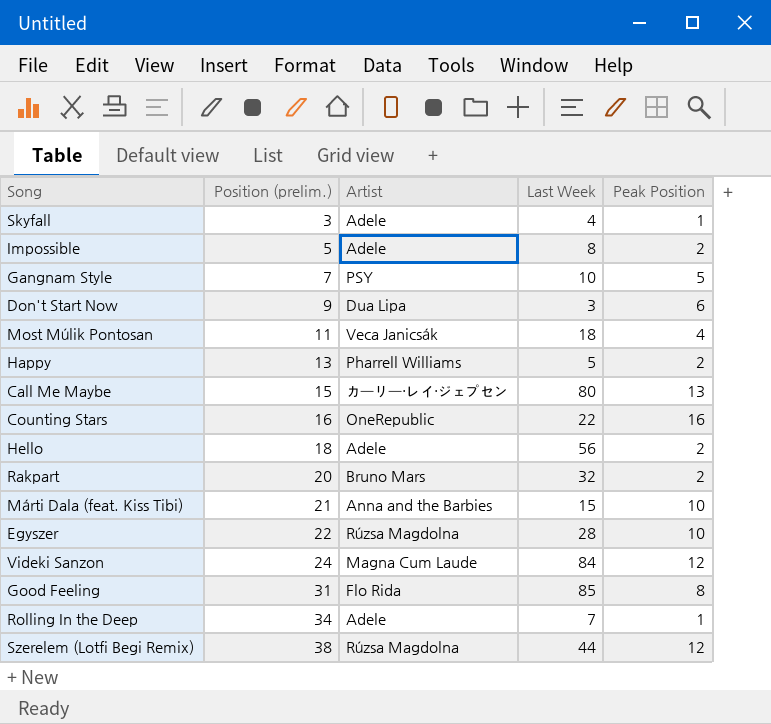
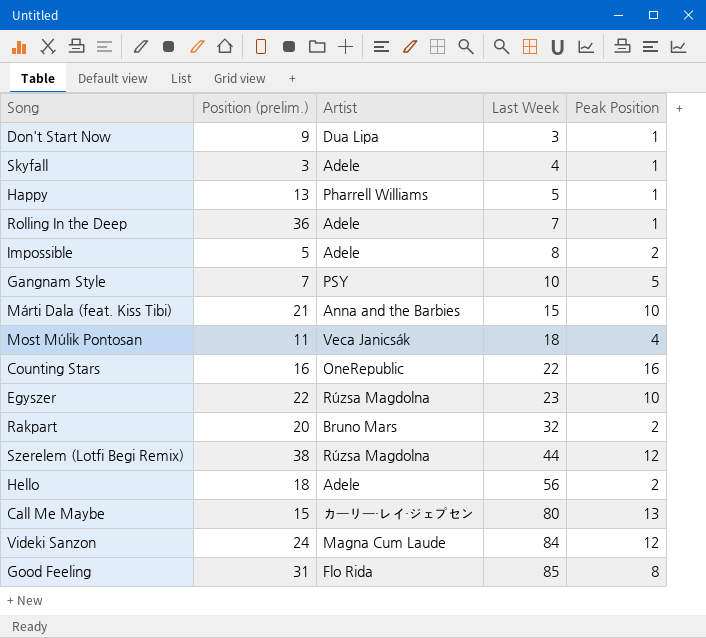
row order: Position (prelim.) ascending -> Last Week ascending
Don't Start Now | Peak Position: 6 -> 1
Happy | Peak Position: 2 -> 1
Rolling In the Deep | Position (prelim.): 34 -> 36
Egyszer | Last Week: 28 -> 23

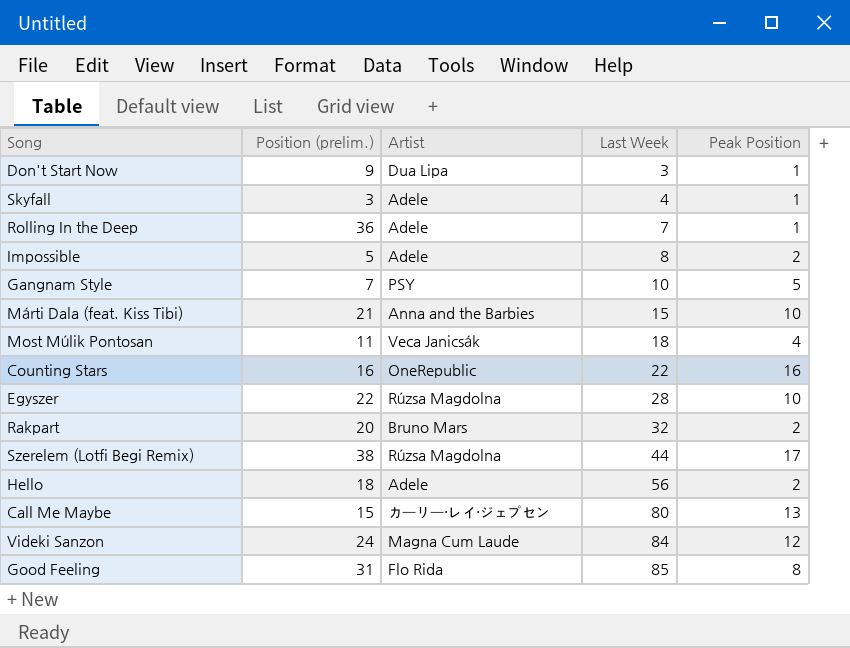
row Happy: 13 | Pharrell Williams | 5 | 1 -> none
Egyszer | Last Week: 23 -> 28
Szerelem (Lotfi Begi Remix) | Peak Position: 12 -> 17

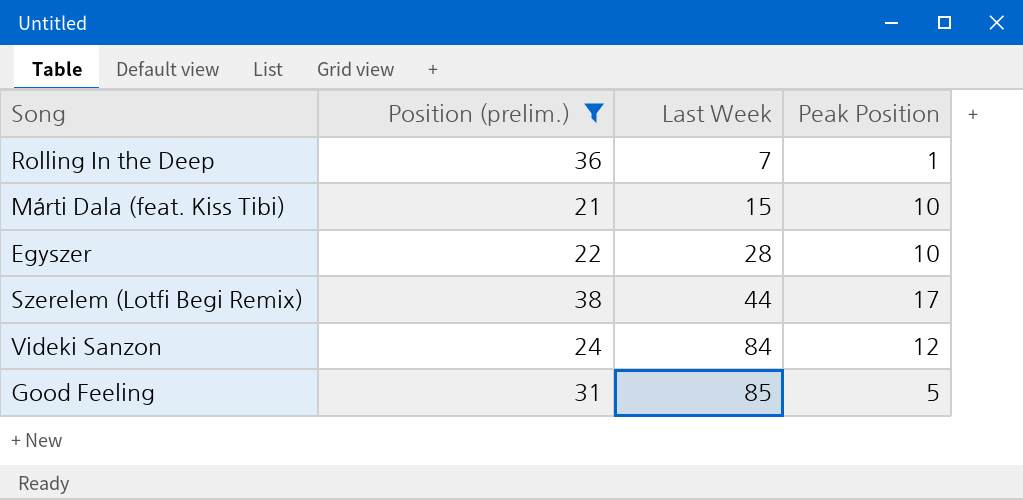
filter: none -> Position (prelim.) >= 21
column Artist | position: 3 -> none
Good Feeling | Peak Position: 8 -> 5

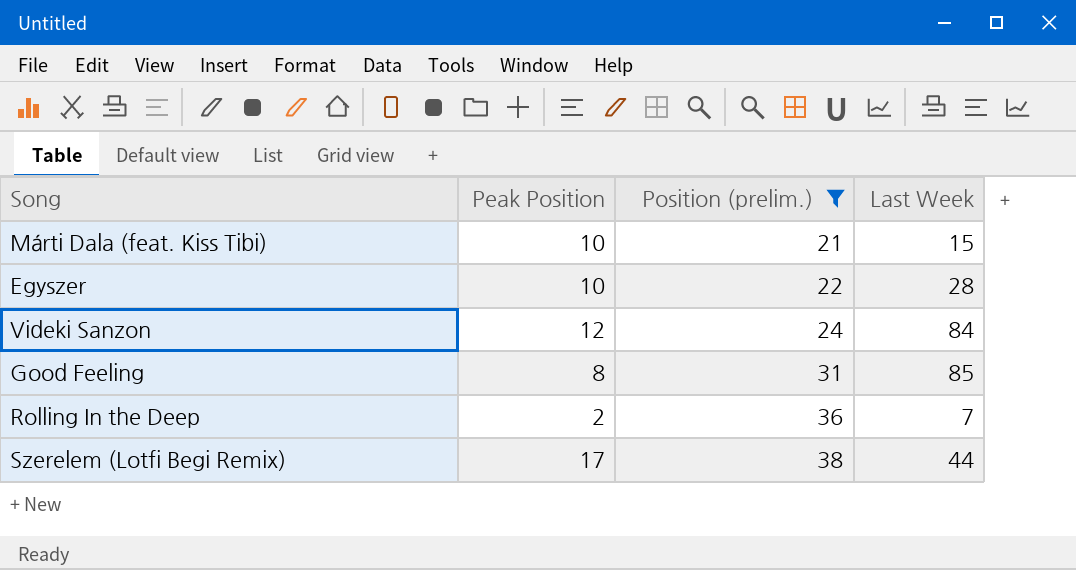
row order: Last Week ascending -> Position (prelim.) ascending
column Peak Position | position: 4 -> 2
Good Feeling | Peak Position: 5 -> 8
Rolling In the Deep | Peak Position: 1 -> 2

